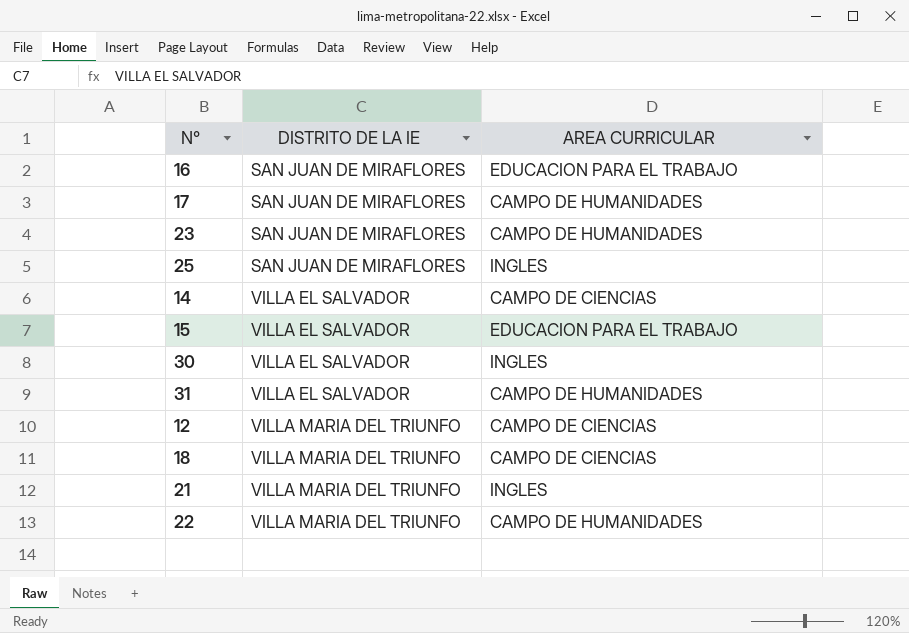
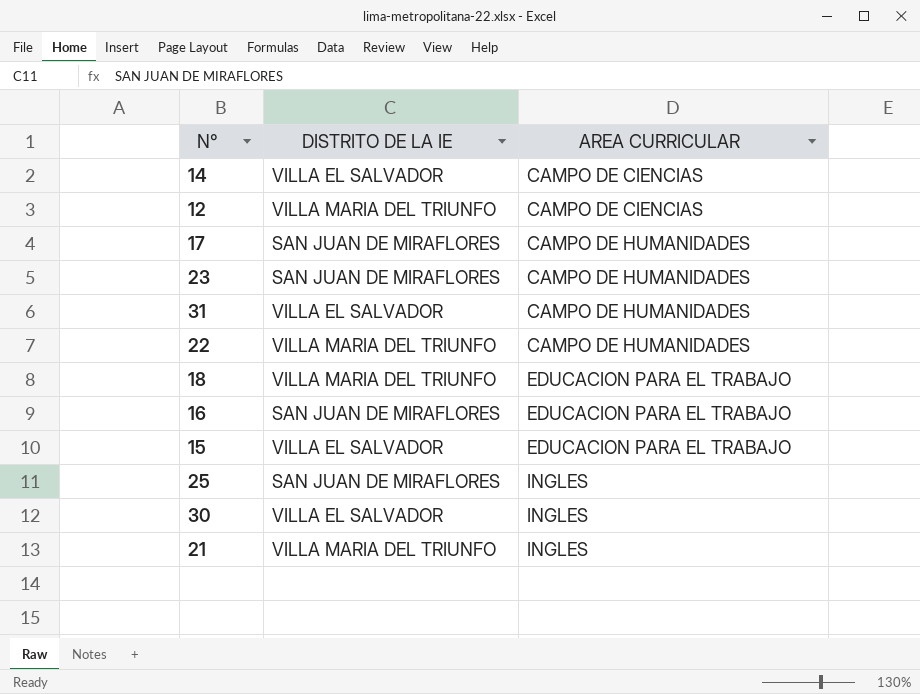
row order: DISTRITO DE LA IE ascending -> AREA CURRICULAR ascending
18 | AREA CURRICULAR: CAMPO DE CIENCIAS -> EDUCACION PARA EL TRABAJO

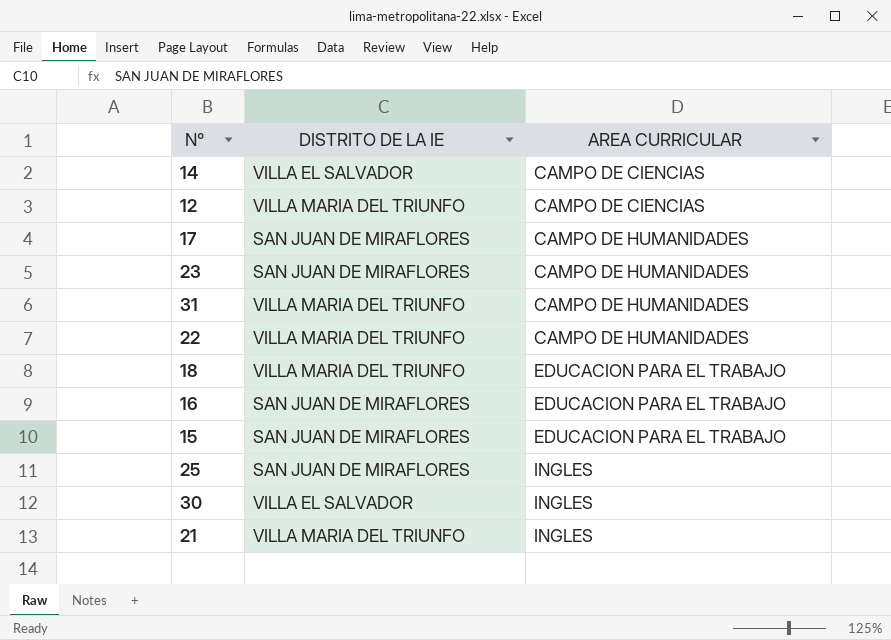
31 | DISTRITO DE LA IE: VILLA EL SALVADOR -> VILLA MARIA DEL TRIUNFO
15 | DISTRITO DE LA IE: VILLA EL SALVADOR -> SAN JUAN DE MIRAFLORES

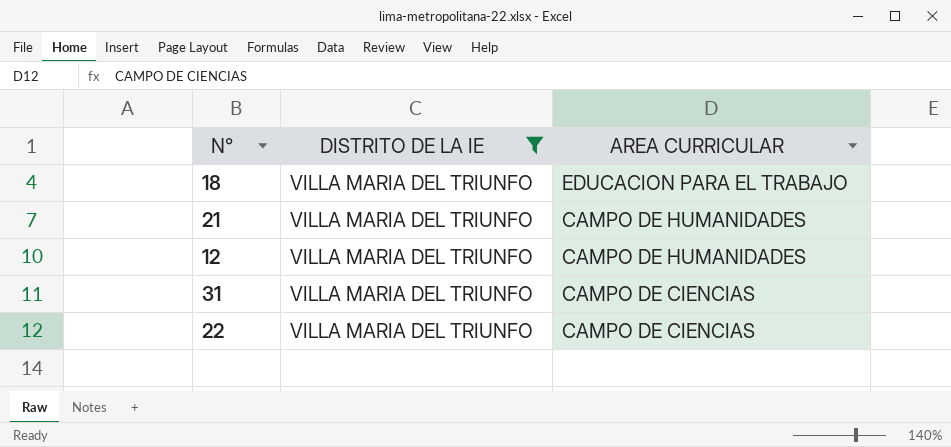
filter: none -> DISTRITO DE LA IE = VILLA MARIA DEL TRIUNFO
row order: AREA CURRICULAR ascending -> AREA CURRICULAR descending
21 | AREA CURRICULAR: INGLES -> CAMPO DE HUMANIDADES
12 | AREA CURRICULAR: CAMPO DE CIENCIAS -> CAMPO DE HUMANIDADES
31 | AREA CURRICULAR: CAMPO DE HUMANIDADES -> CAMPO DE CIENCIAS
22 | AREA CURRICULAR: CAMPO DE HUMANIDADES -> CAMPO DE CIENCIAS

